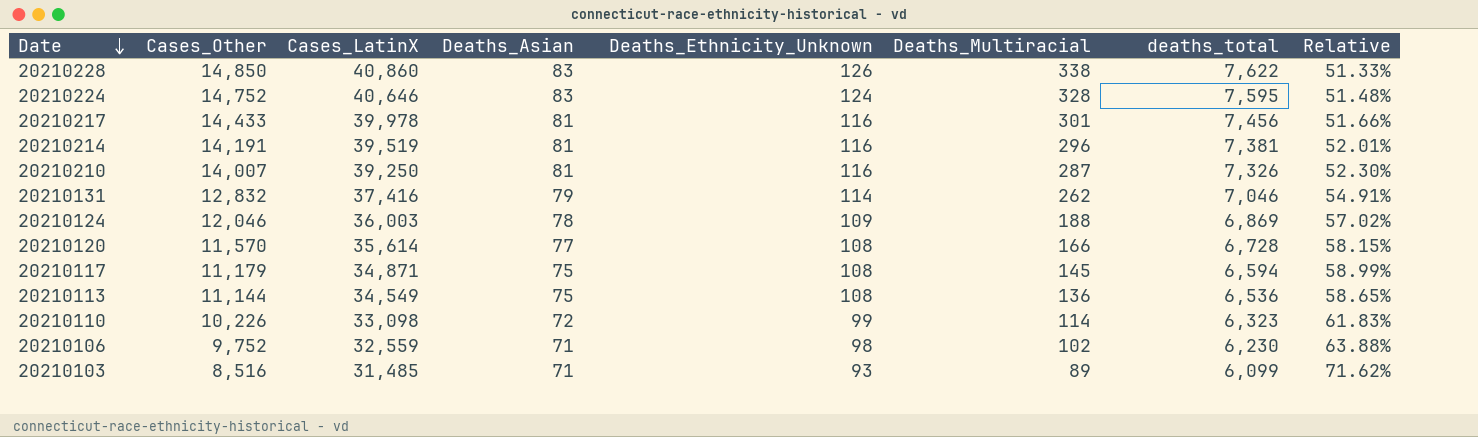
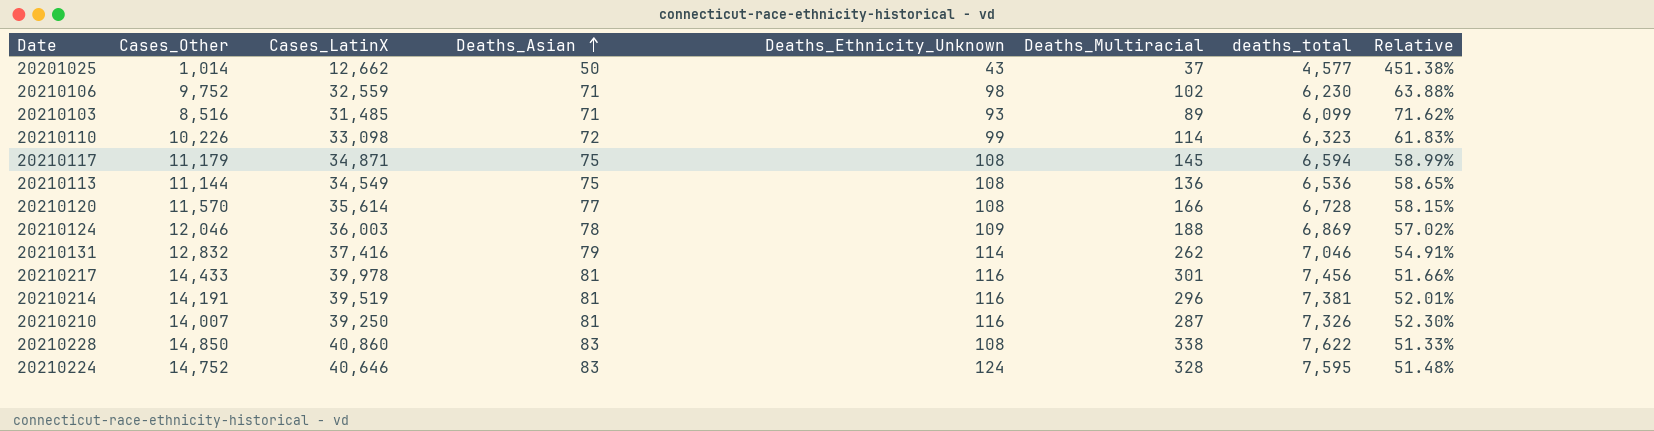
row order: Date descending -> Deaths_Asian ascending
row 20201025: none -> 1,014 | 12,662 | 50 | 43 | 37 | 4,577 | 451.38%
20210228 | Deaths_Ethnicity_Unknown: 126 -> 108

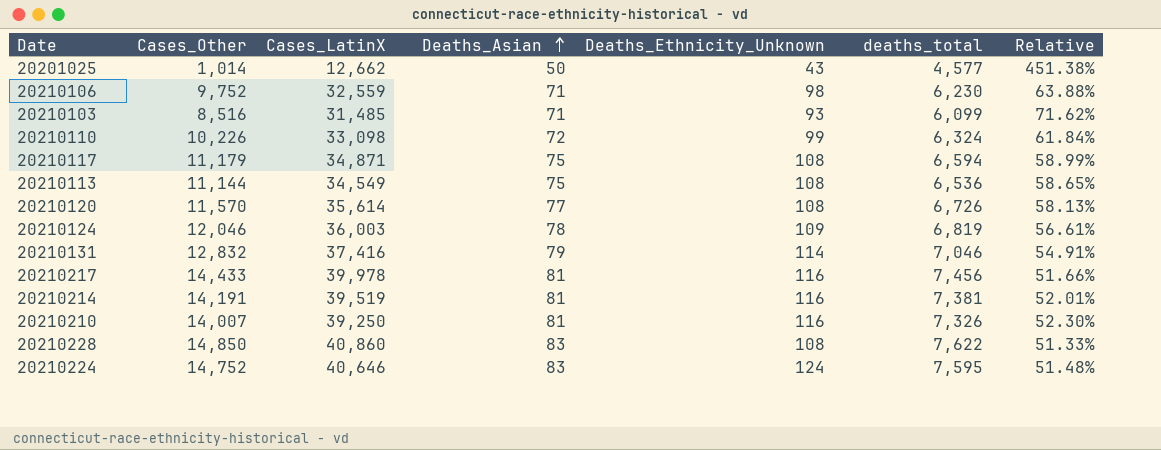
column Deaths_Multiracial | position: 6 -> none
20210110 | deaths_total: 6,323 -> 6,324
20210110 | Relative: 61.83% -> 61.84%
20210120 | deaths_total: 6,728 -> 6,726
20210120 | Relative: 58.15% -> 58.13%
20210124 | deaths_total: 6,869 -> 6,819
20210124 | Relative: 57.02% -> 56.61%

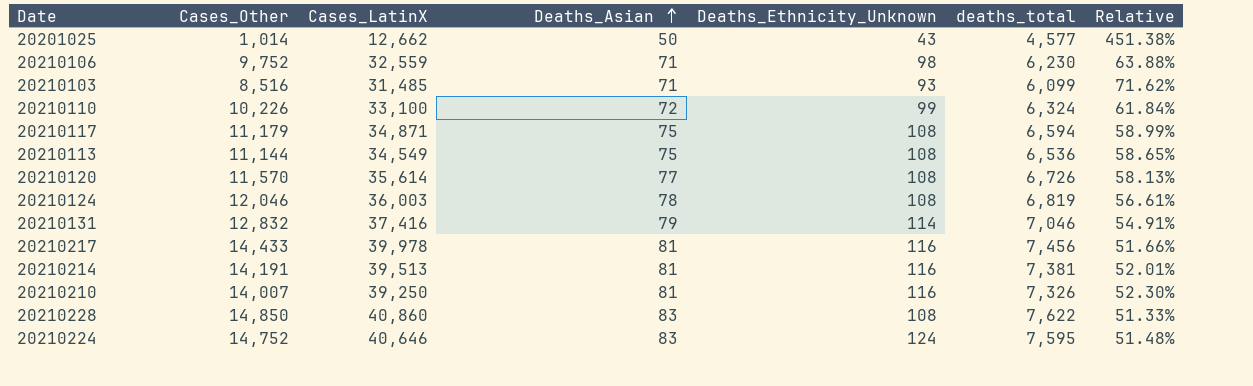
20210110 | Cases_LatinX: 33,098 -> 33,100
20210124 | Deaths_Ethnicity_Unknown: 109 -> 108
20210214 | Cases_LatinX: 39,519 -> 39,513

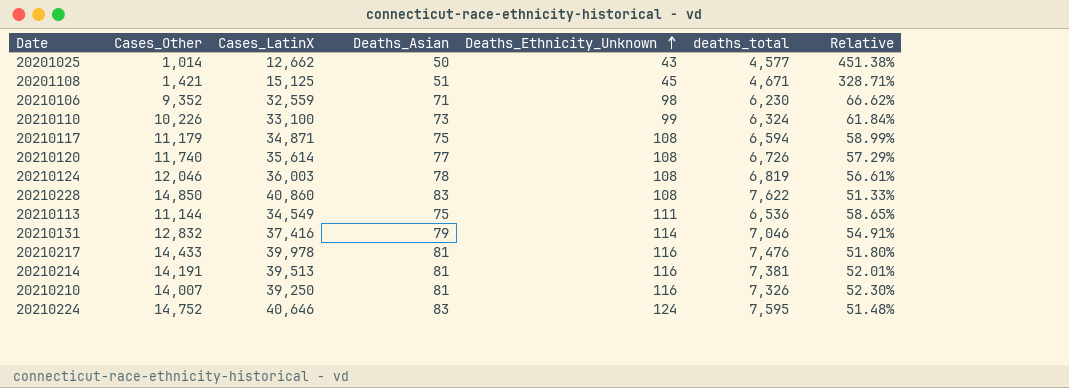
row order: Deaths_Asian ascending -> Deaths_Ethnicity_Unknown ascending
row 20210103: 8,516 | 31,485 | 71 | 93 | 6,099 | 71.62% -> none
row 20201108: none -> 1,421 | 15,125 | 51 | 45 | 4,671 | 328.71%
20210106 | Cases_Other: 9,752 -> 9,352
20210106 | Relative: 63.88% -> 66.62%
20210110 | Deaths_Asian: 72 -> 73
20210120 | Cases_Other: 11,570 -> 11,740
20210120 | Relative: 58.13% -> 57.29%
20210113 | Deaths_Ethnicity_Unknown: 108 -> 111
20210217 | deaths_total: 7,456 -> 7,476
20210217 | Relative: 51.66% -> 51.80%

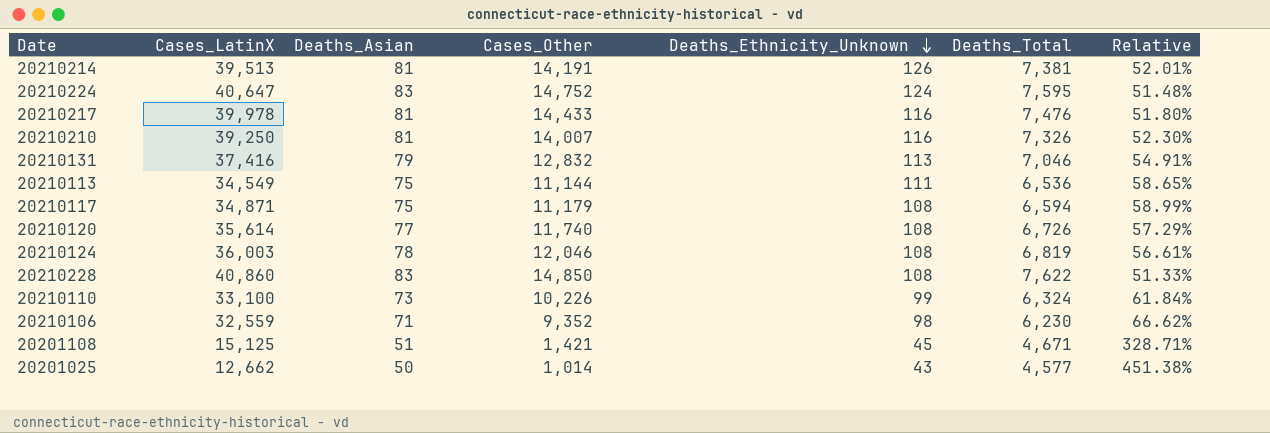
row order: Deaths_Ethnicity_Unknown ascending -> Deaths_Ethnicity_Unknown descending
column Cases_Other | position: 2 -> 4
column name: deaths_total -> Deaths_Total
20210214 | Deaths_Ethnicity_Unknown: 116 -> 126
20210224 | Cases_LatinX: 40,646 -> 40,647
20210131 | Deaths_Ethnicity_Unknown: 114 -> 113

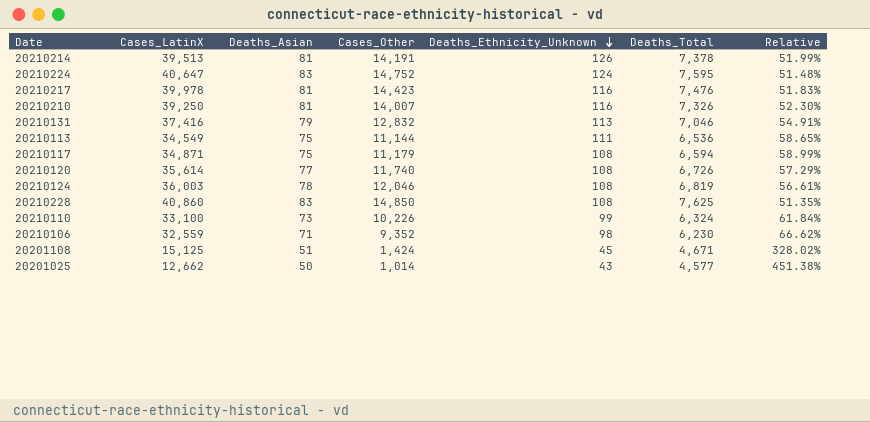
20210214 | Deaths_Total: 7,381 -> 7,378
20210214 | Relative: 52.01% -> 51.99%
20210217 | Cases_Other: 14,433 -> 14,423
20210217 | Relative: 51.80% -> 51.83%
20210228 | Deaths_Total: 7,622 -> 7,625
20210228 | Relative: 51.33% -> 51.35%
20201108 | Cases_Other: 1,421 -> 1,424
20201108 | Relative: 328.71% -> 328.02%

